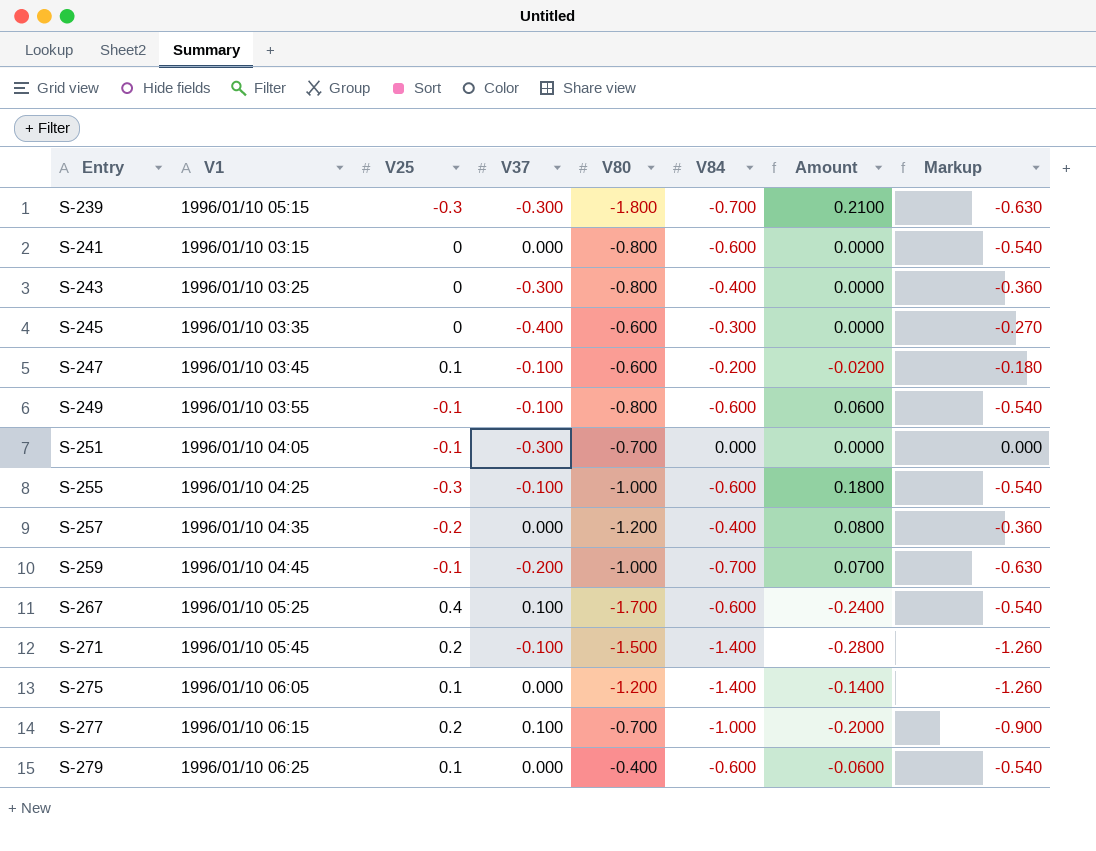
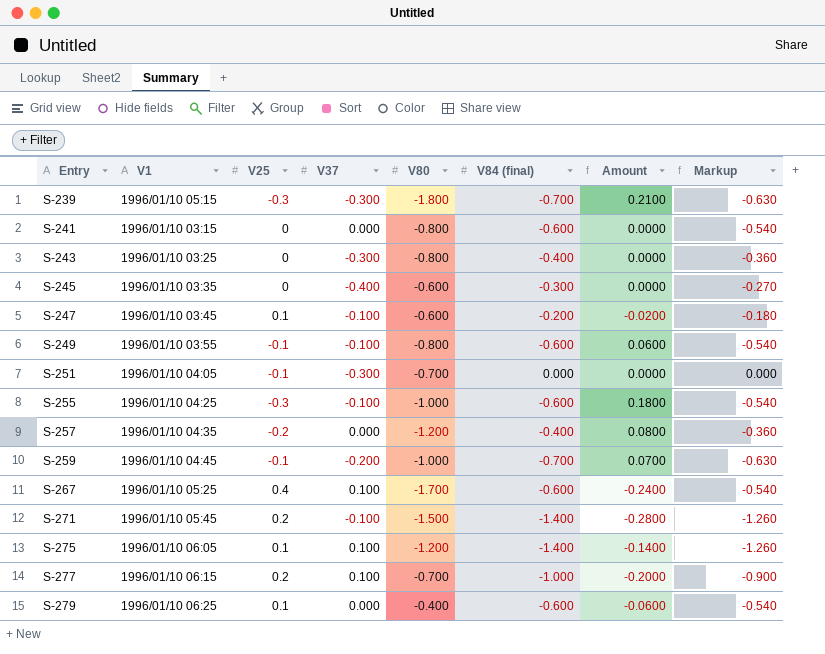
column name: V84 -> V84 (final)
S-275 | V37: 0.000 -> 0.100

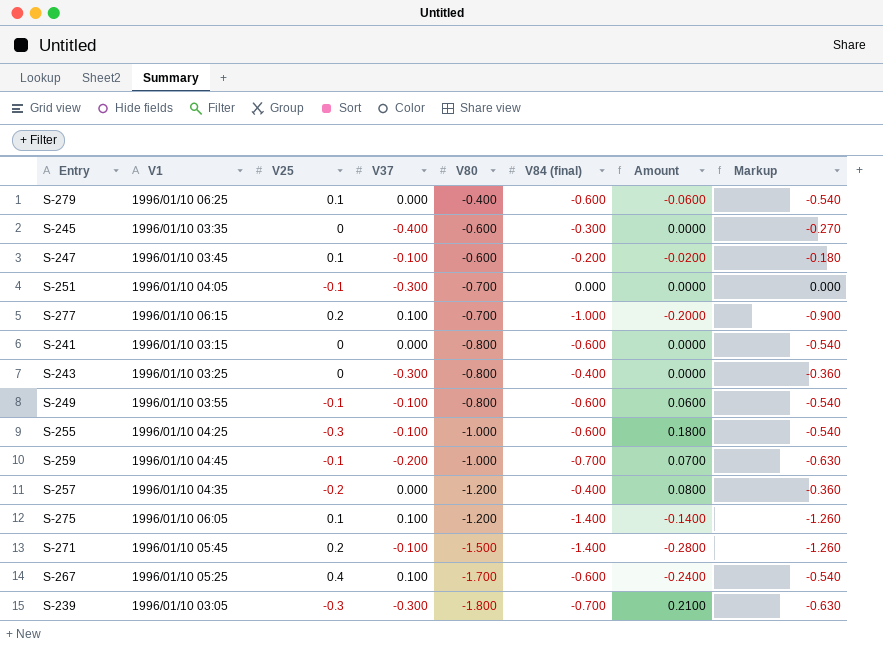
row order: Entry ascending -> V80 descending
S-239 | V1: 1996/01/10 05:15 -> 1996/01/10 03:05

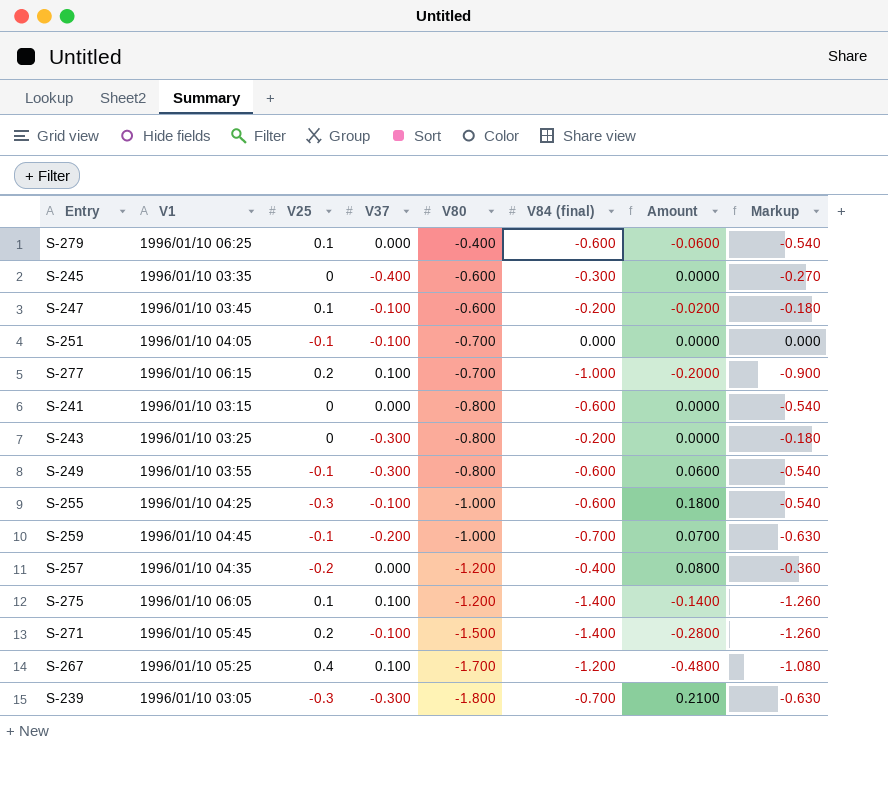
S-251 | V37: -0.300 -> -0.100
S-243 | V84 (final): -0.400 -> -0.200
S-243 | Markup: -0.360 -> -0.180
S-249 | V37: -0.100 -> -0.300
S-267 | V84 (final): -0.600 -> -1.200
S-267 | Amount: -0.2400 -> -0.4800
S-267 | Markup: -0.540 -> -1.080

